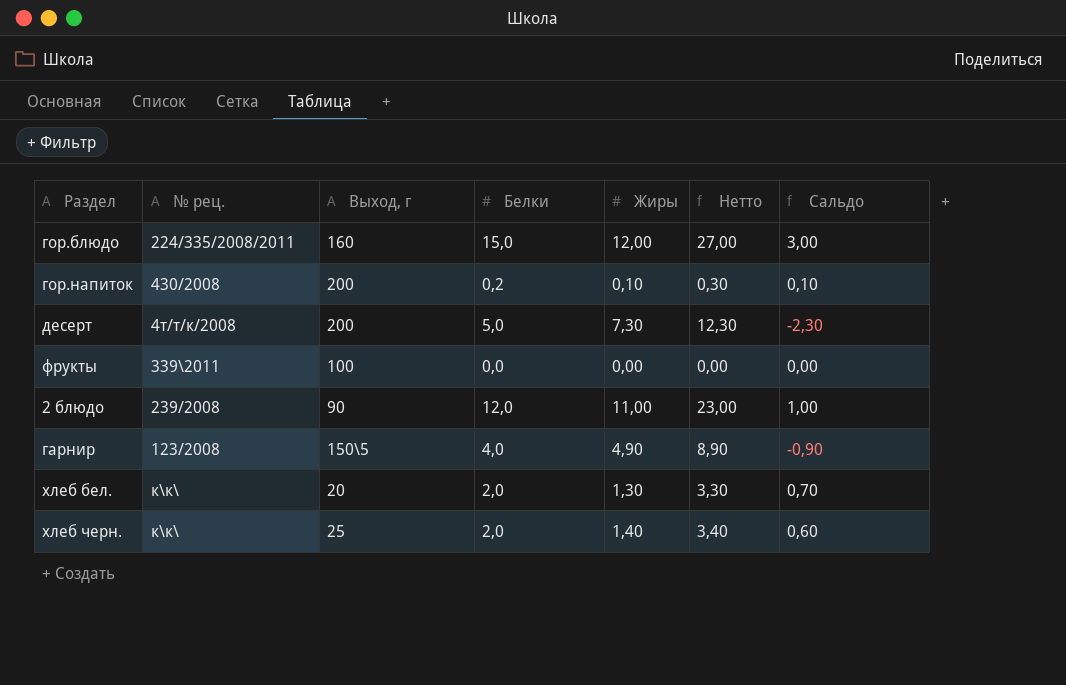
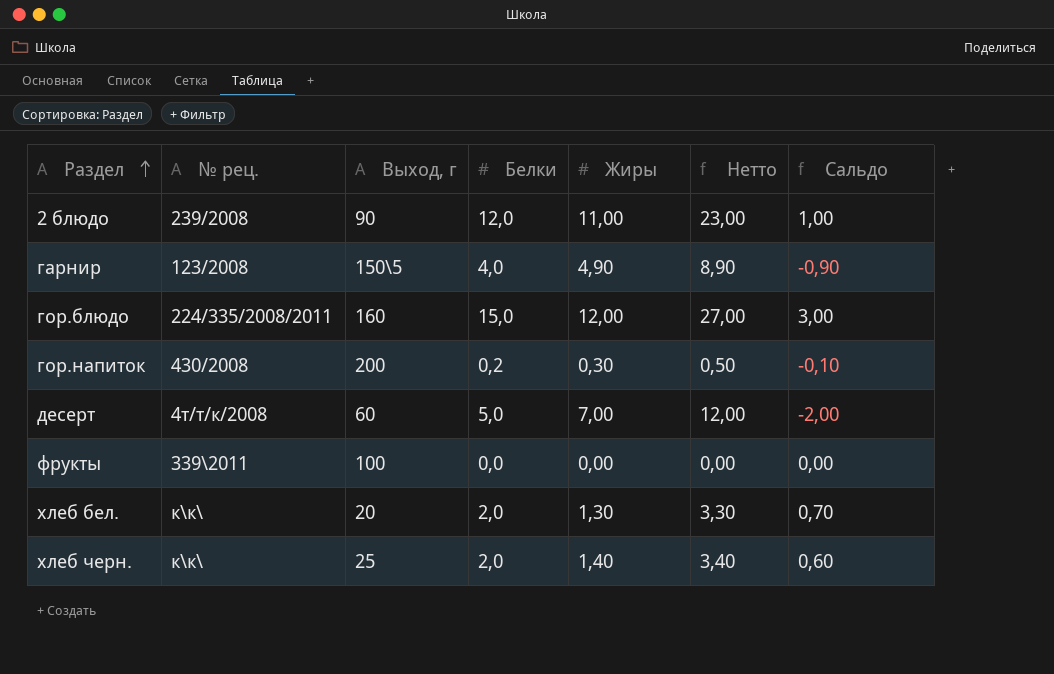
row order: none -> Раздел ascending
гор.напиток | Жиры: 0,10 -> 0,30
гор.напиток | Нетто: 0,30 -> 0,50
гор.напиток | Сальдо: 0,10 -> -0,10
десерт | Выход, г: 200 -> 60
десерт | Жиры: 7,30 -> 7,00
десерт | Нетто: 12,30 -> 12,00
десерт | Сальдо: -2,30 -> -2,00

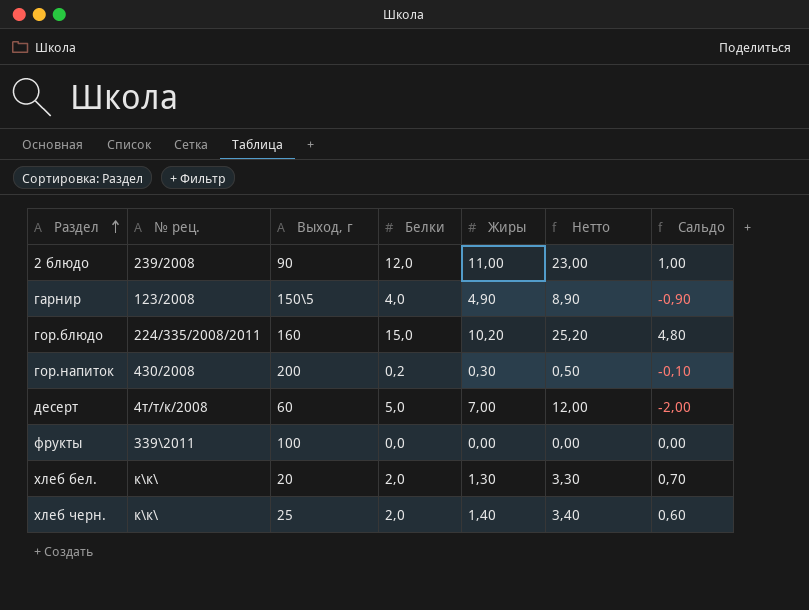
гор.блюдо | Жиры: 12,00 -> 10,20
гор.блюдо | Нетто: 27,00 -> 25,20
гор.блюдо | Сальдо: 3,00 -> 4,80

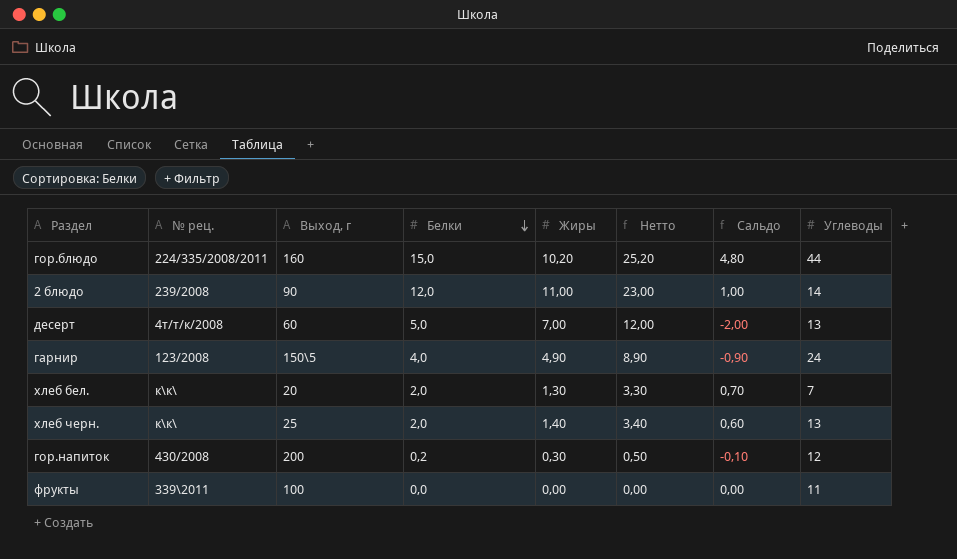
row order: Раздел ascending -> Белки descending
column Углеводы | position: none -> 8

